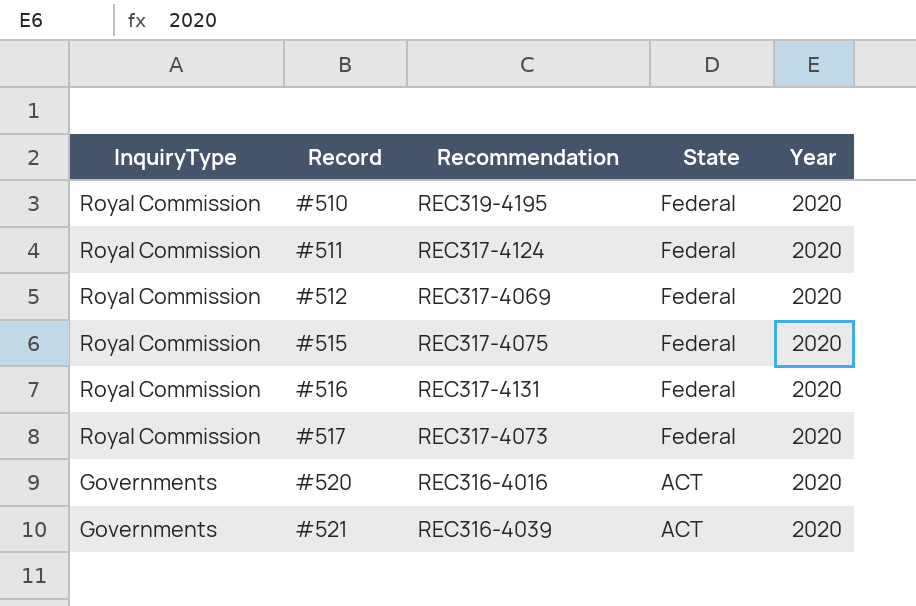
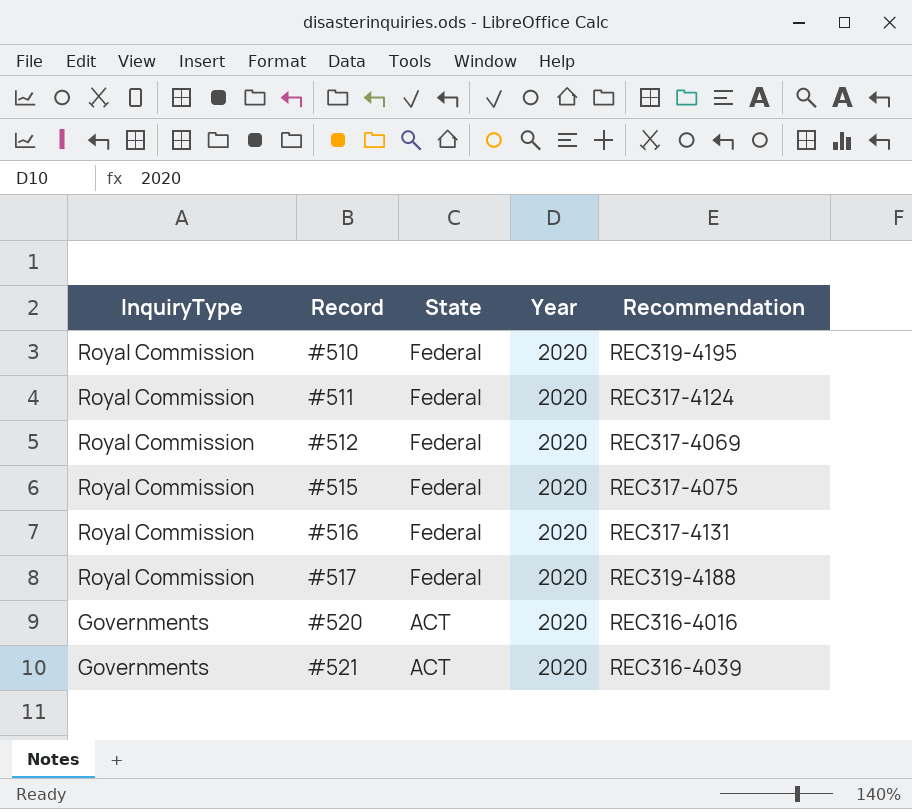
column Recommendation | position: 3 -> 5
#517 | Recommendation: REC317-4073 -> REC319-4188

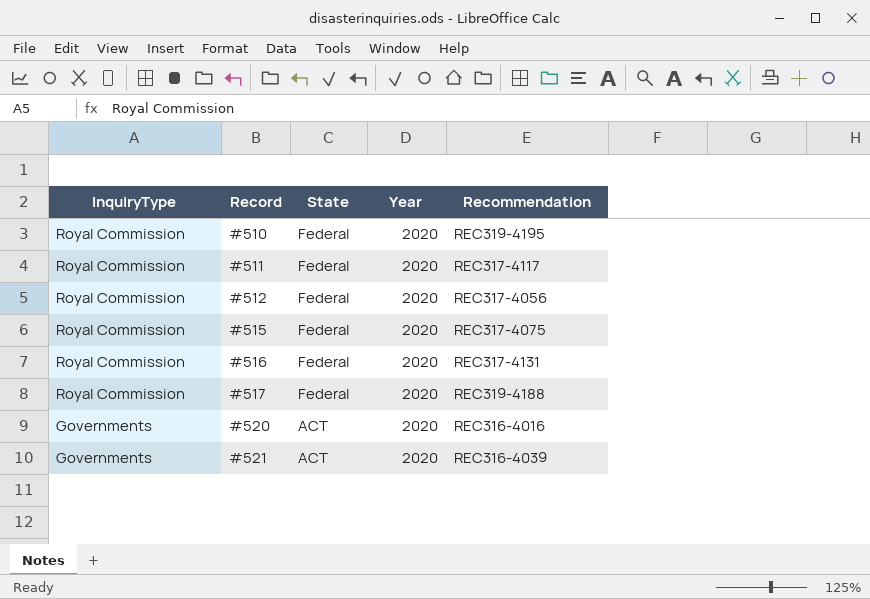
#511 | Recommendation: REC317-4124 -> REC317-4117
#512 | Recommendation: REC317-4069 -> REC317-4056

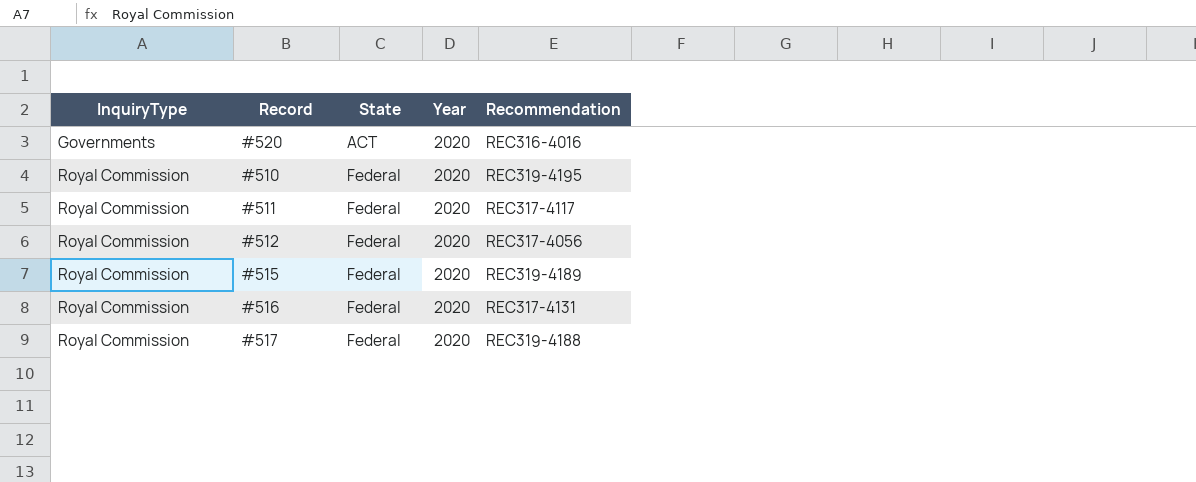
row order: InquiryType descending -> InquiryType ascending
row #521: Governments | ACT | 2020 | REC316-4039 -> none
#515 | Recommendation: REC317-4075 -> REC319-4189

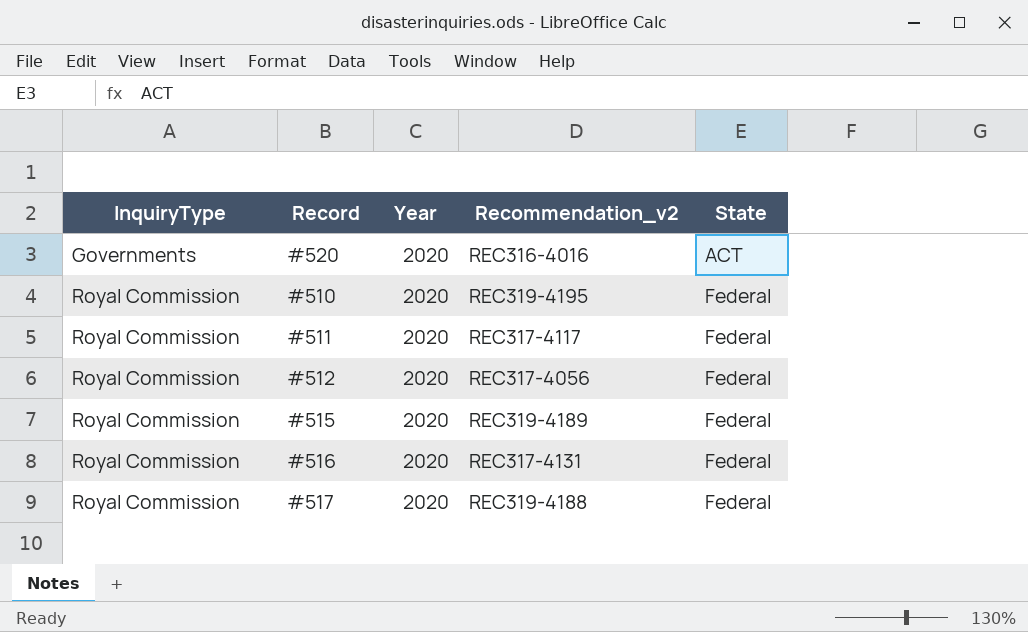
column name: Recommendation -> Recommendation_v2
column State | position: 3 -> 5

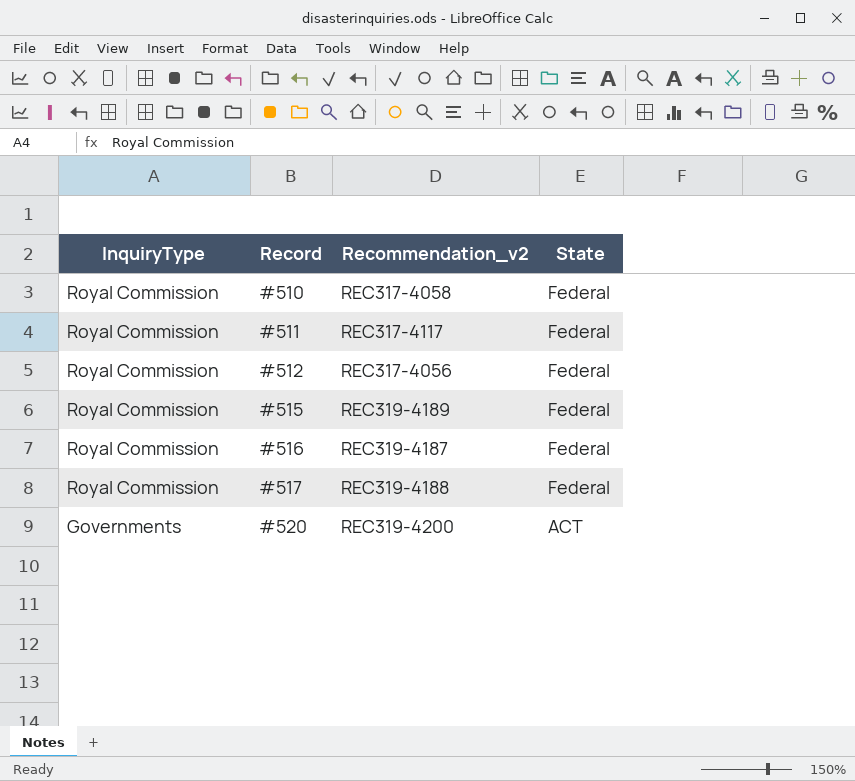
row order: InquiryType ascending -> InquiryType descending
column Year | position: 3 -> none
#510 | Recommendation_v2: REC319-4195 -> REC317-4058
#516 | Recommendation_v2: REC317-4131 -> REC319-4187
#520 | Recommendation_v2: REC316-4016 -> REC319-4200

